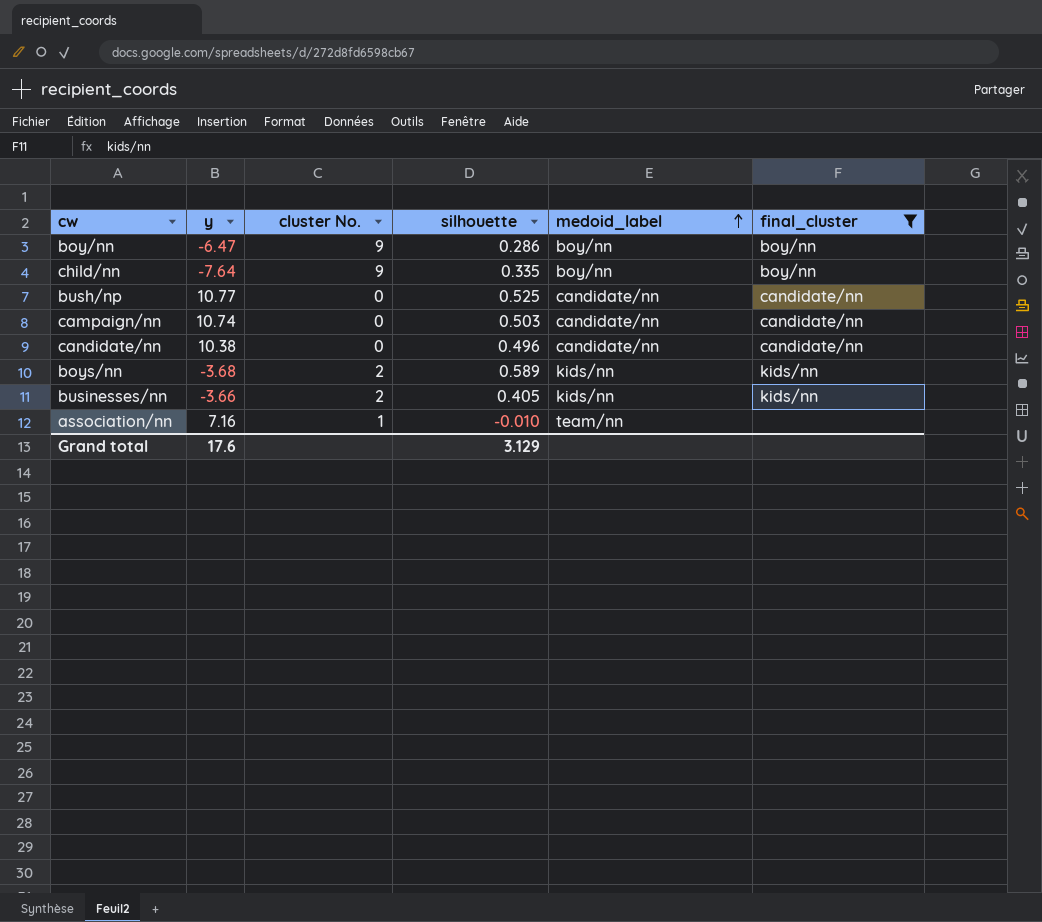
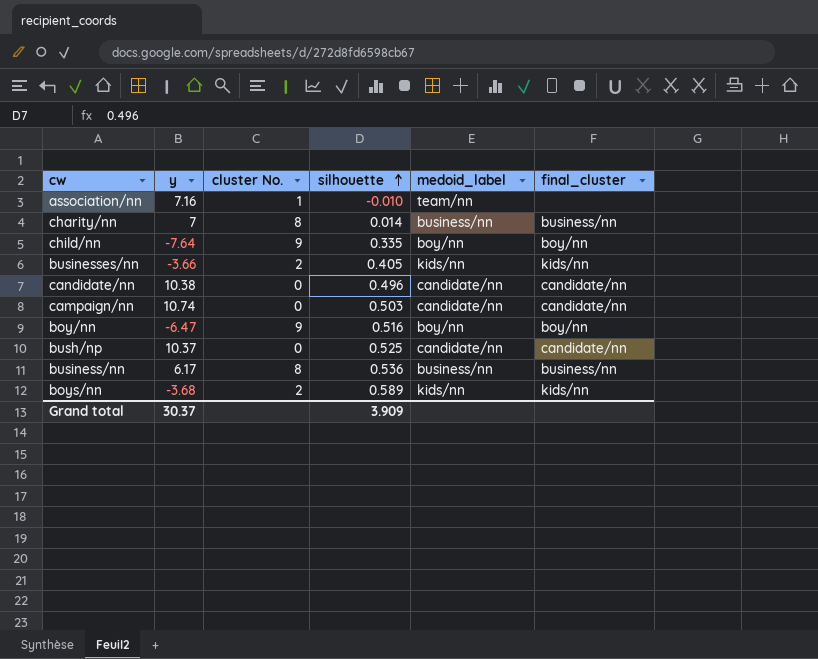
filter: final_cluster != business/nn -> none
row order: medoid_label ascending -> silhouette ascending
boy/nn | silhouette: 0.286 -> 0.516
bush/np | y: 10.77 -> 10.37
Grand total | y: 17.6 -> 30.37
Grand total | silhouette: 3.129 -> 3.909

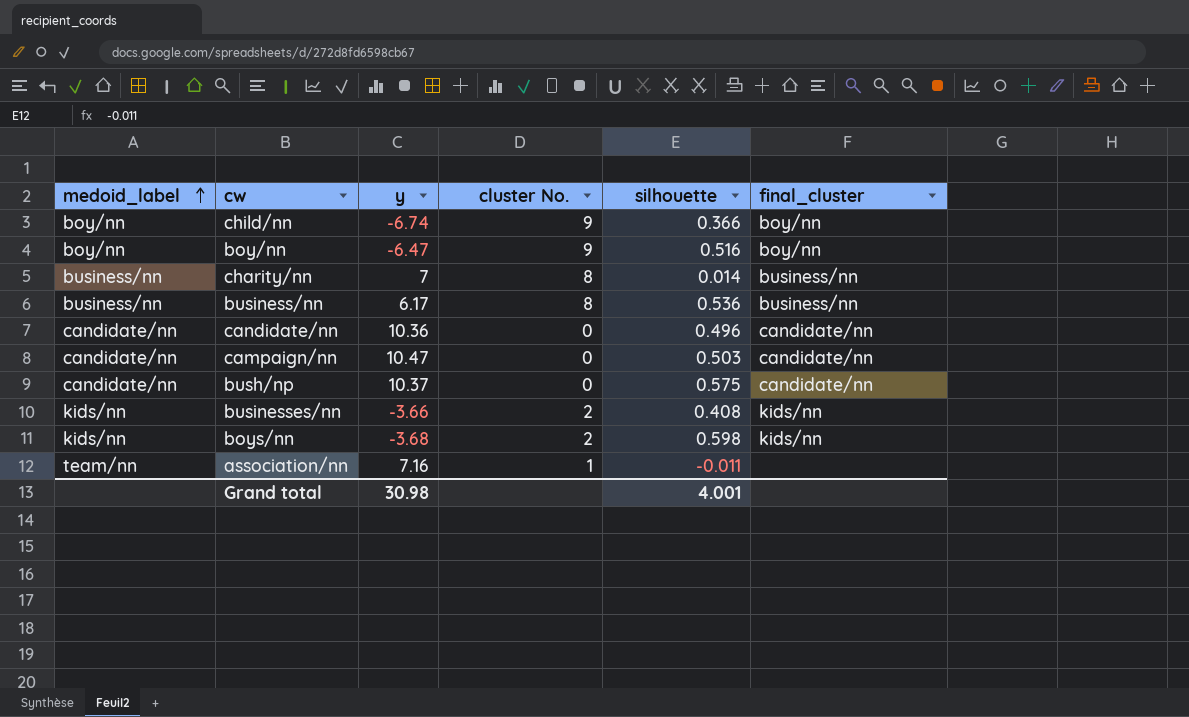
row order: silhouette ascending -> medoid_label ascending
column medoid_label | position: 5 -> 1
child/nn | y: -7.64 -> -6.74
child/nn | silhouette: 0.335 -> 0.366
candidate/nn | y: 10.38 -> 10.36
campaign/nn | y: 10.74 -> 10.47
bush/np | silhouette: 0.525 -> 0.575
businesses/nn | silhouette: 0.405 -> 0.408
boys/nn | silhouette: 0.589 -> 0.598
association/nn | silhouette: -0.010 -> -0.011
Grand total | y: 30.37 -> 30.98
Grand total | silhouette: 3.909 -> 4.001

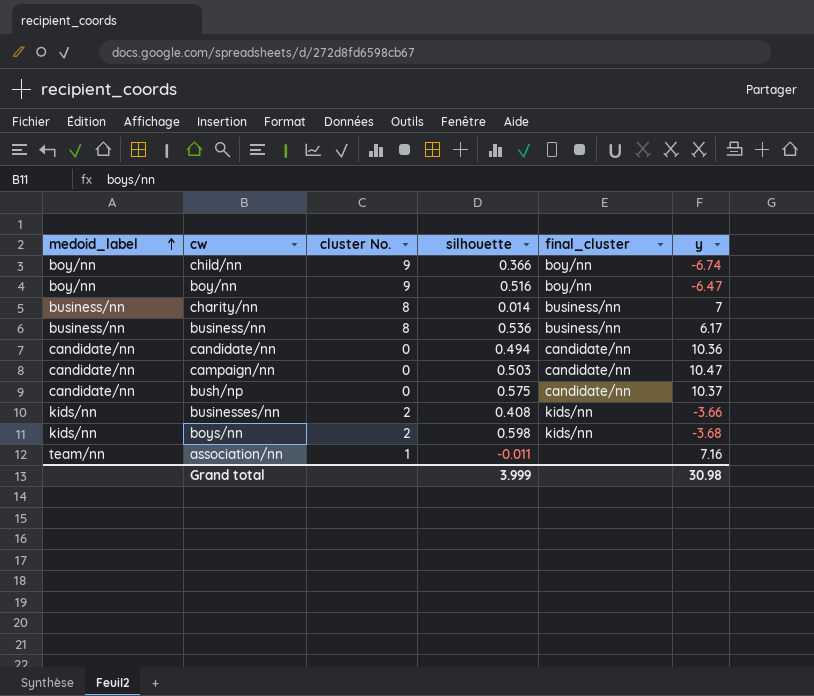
column y | position: 3 -> 6
candidate/nn | silhouette: 0.496 -> 0.494
Grand total | silhouette: 4.001 -> 3.999

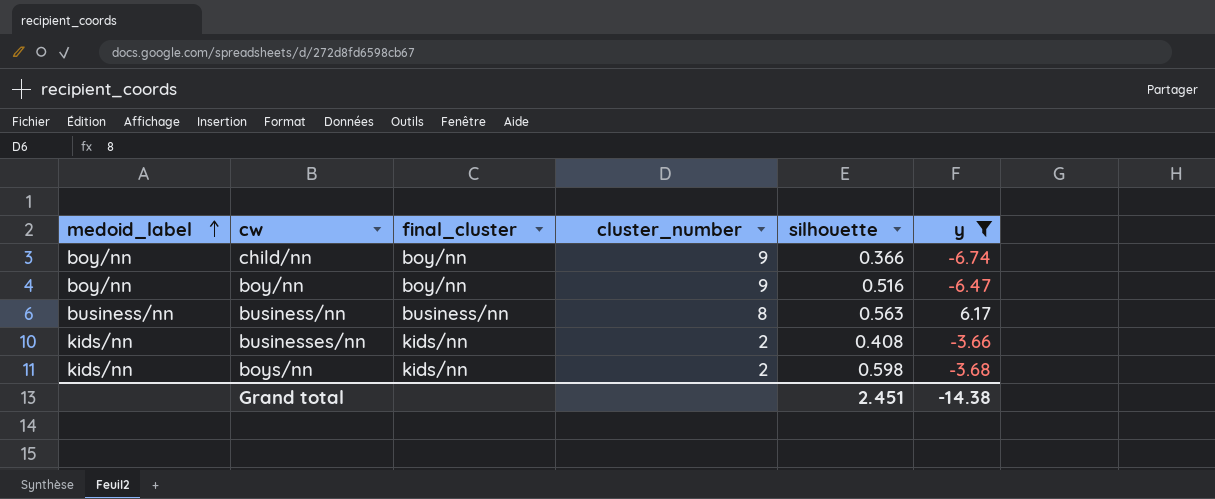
filter: none -> y <= 6.17
column final_cluster | position: 5 -> 3
column name: cluster No. -> cluster_number
business/nn | silhouette: 0.536 -> 0.563
Grand total | silhouette: 3.999 -> 2.451
Grand total | y: 30.98 -> -14.38

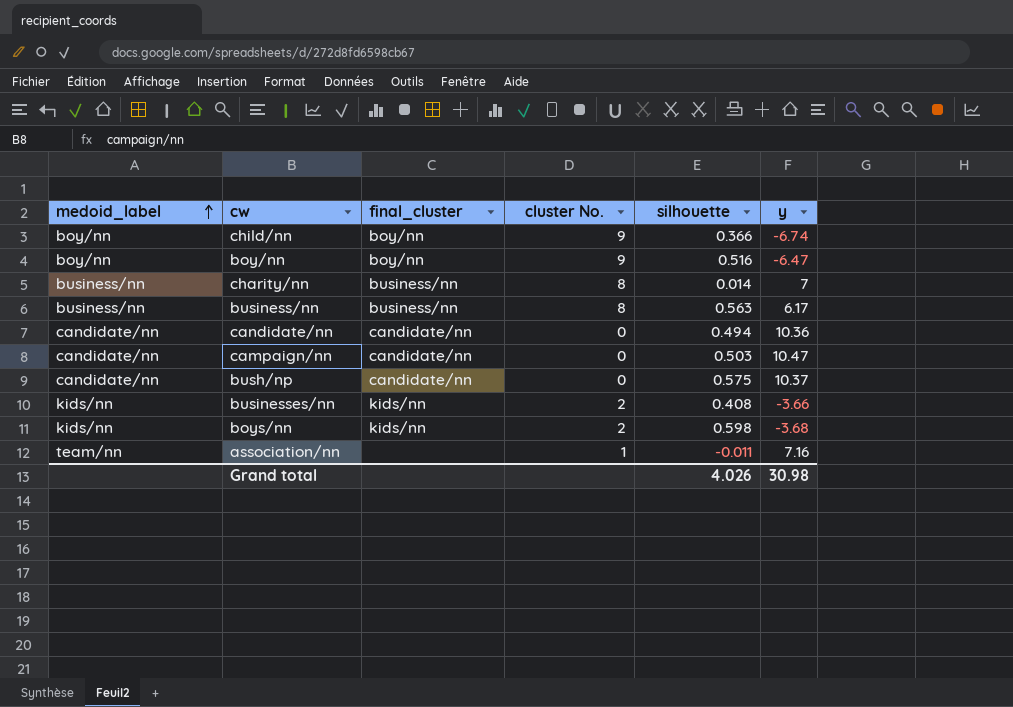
filter: y <= 6.17 -> none
column name: cluster_number -> cluster No.
Grand total | silhouette: 2.451 -> 4.026
Grand total | y: -14.38 -> 30.98

